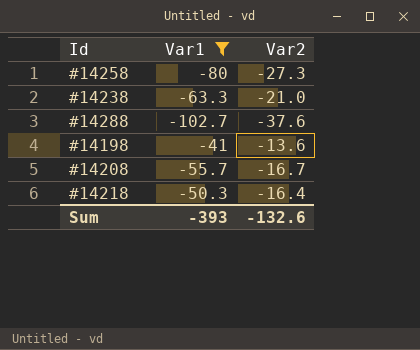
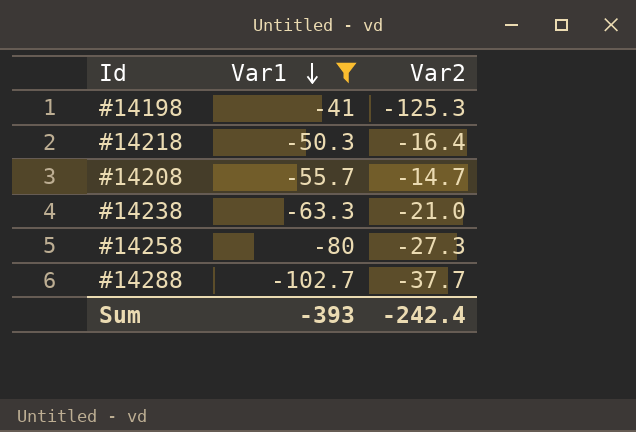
row order: none -> Var1 descending
#14198 | Var2: -13.6 -> -125.3
#14208 | Var2: -16.7 -> -14.7
#14288 | Var2: -37.6 -> -37.7
Sum | Var2: -132.6 -> -242.4

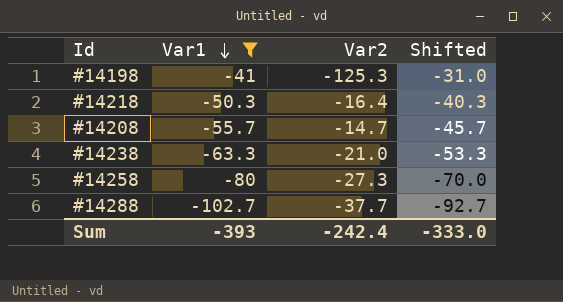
column Shifted | formula: none -> [Var1] + 10

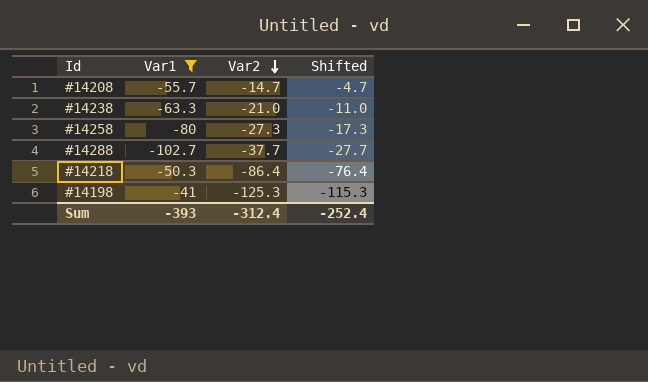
row order: Var1 descending -> Var2 descending
column Shifted | formula: [Var1] + 10 -> [Var2] + 10
#14218 | Var2: -16.4 -> -86.4
Sum | Var2: -242.4 -> -312.4
Sum | Shifted: -333.0 -> -252.4

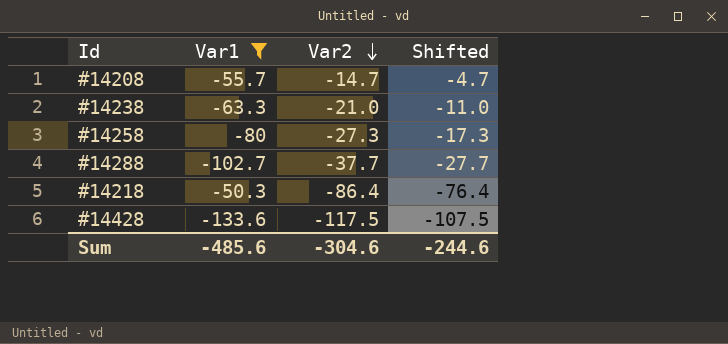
row #14198: -41 | -125.3 | -115.3 -> none
row #14428: none -> -133.6 | -117.5 | -107.5
Sum | Var1: -393 -> -485.6
Sum | Var2: -312.4 -> -304.6
Sum | Shifted: -252.4 -> -244.6

